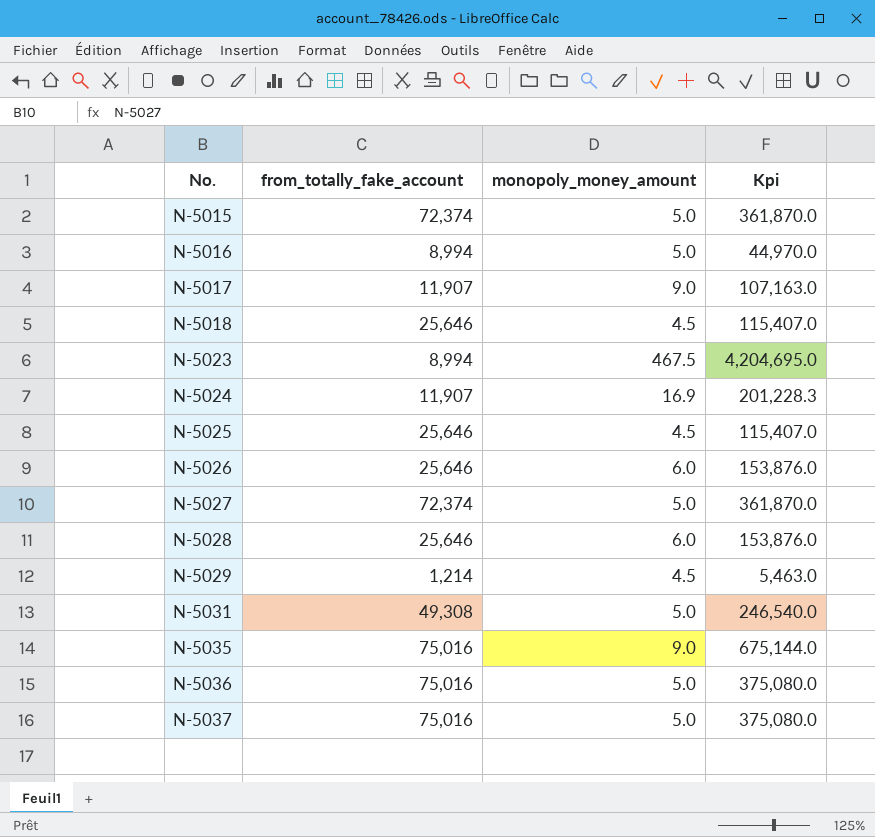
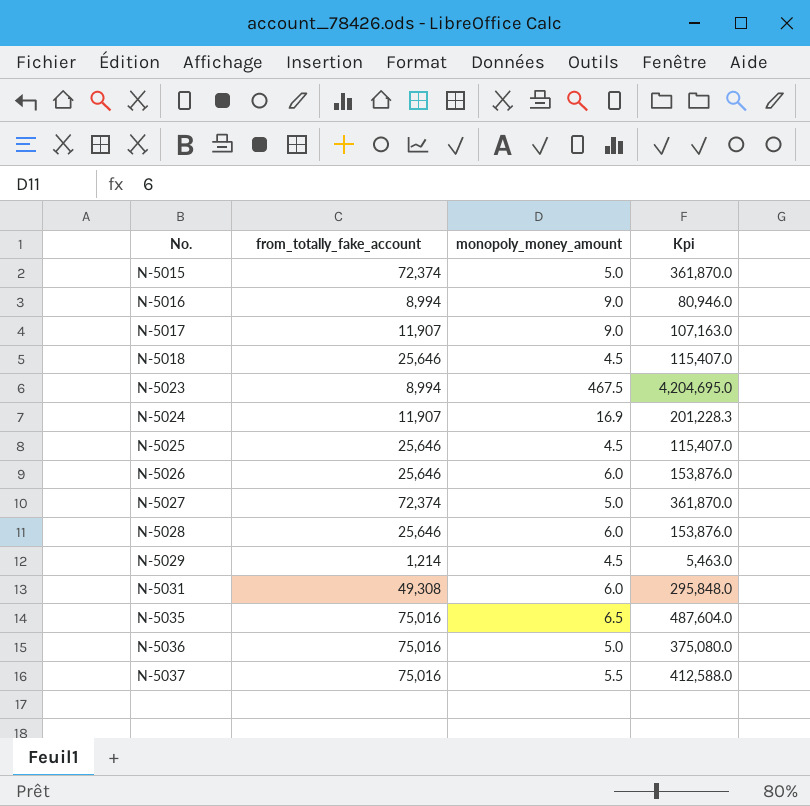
N-5016 | monopoly_money_amount: 5.0 -> 9.0
N-5016 | Kpi: 44,970.0 -> 80,946.0
N-5031 | monopoly_money_amount: 5.0 -> 6.0
N-5031 | Kpi: 246,540.0 -> 295,848.0
N-5035 | monopoly_money_amount: 9.0 -> 6.5
N-5035 | Kpi: 675,144.0 -> 487,604.0
N-5037 | monopoly_money_amount: 5.0 -> 5.5
N-5037 | Kpi: 375,080.0 -> 412,588.0

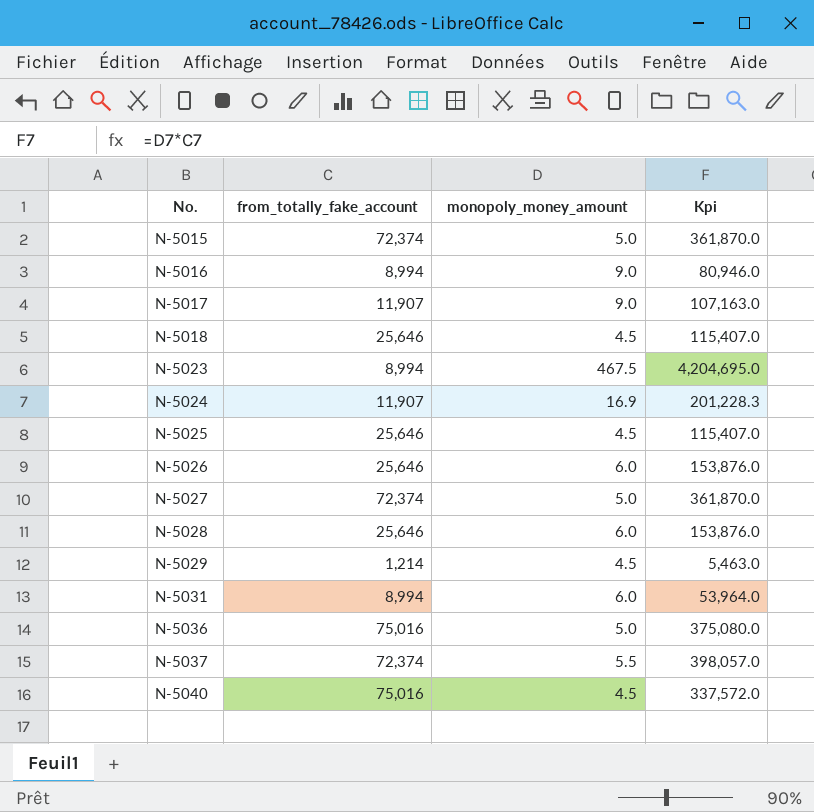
row N-5035: 75,016 | 6.5 | 487,604.0 -> none
N-5031 | from_totally_fake_account: 49,308 -> 8,994
N-5031 | Kpi: 295,848.0 -> 53,964.0
N-5037 | from_totally_fake_account: 75,016 -> 72,374
N-5037 | Kpi: 412,588.0 -> 398,057.0
row N-5040: none -> 75,016 | 4.5 | 337,572.0

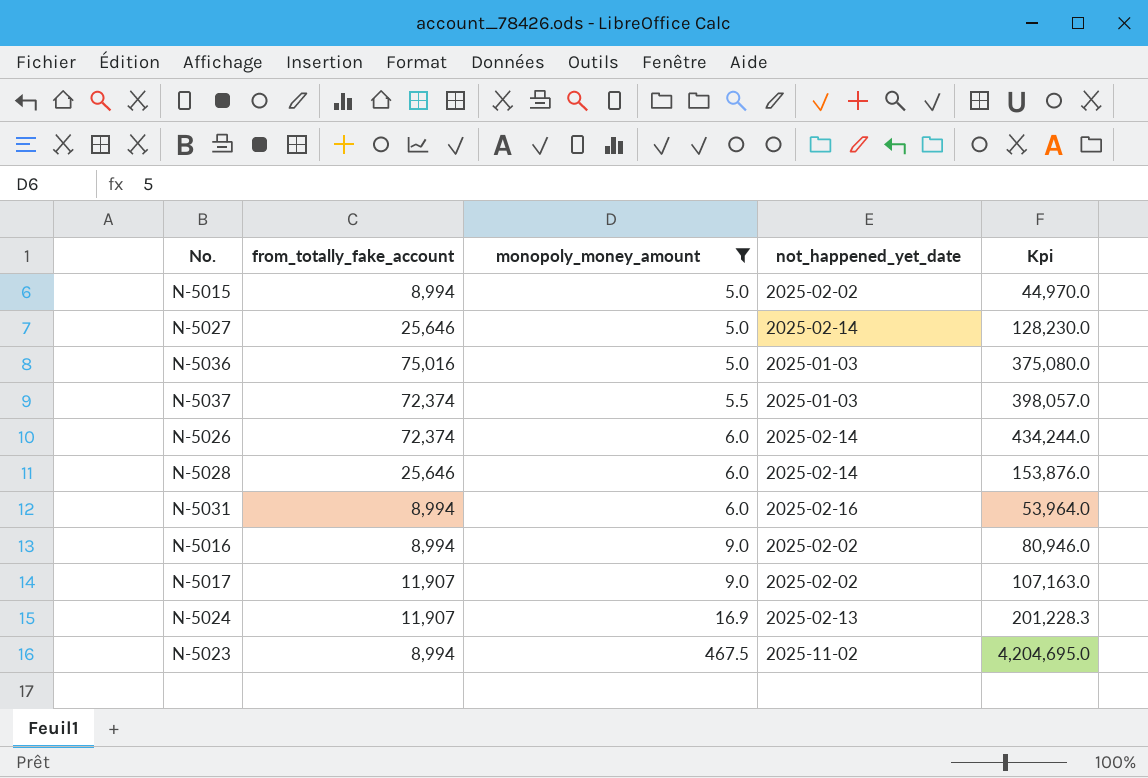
filter: none -> monopoly_money_amount != 4.5
row order: No. ascending -> monopoly_money_amount ascending
column not_happened_yet_date | position: none -> 4
N-5015 | from_totally_fake_account: 72,374 -> 8,994
N-5015 | Kpi: 361,870.0 -> 44,970.0
N-5027 | from_totally_fake_account: 72,374 -> 25,646
N-5027 | Kpi: 361,870.0 -> 128,230.0
N-5026 | from_totally_fake_account: 25,646 -> 72,374
N-5026 | Kpi: 153,876.0 -> 434,244.0

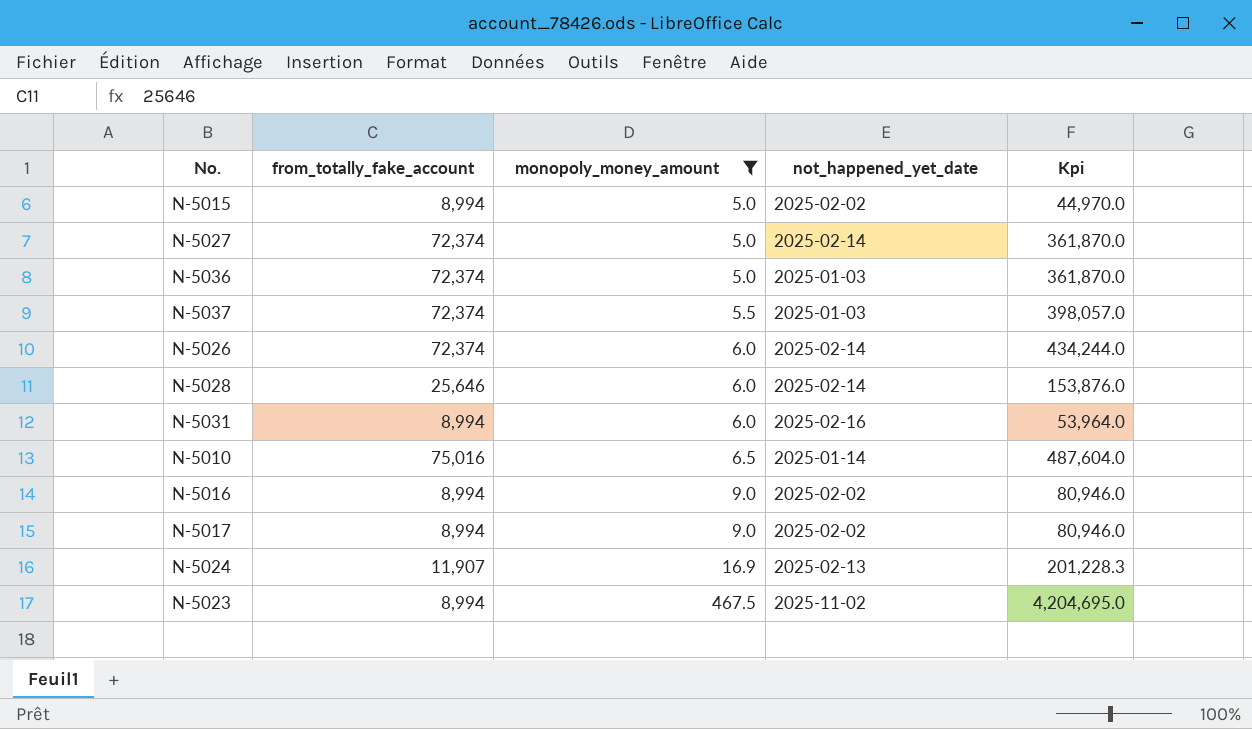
N-5027 | from_totally_fake_account: 25,646 -> 72,374
N-5027 | Kpi: 128,230.0 -> 361,870.0
N-5036 | from_totally_fake_account: 75,016 -> 72,374
N-5036 | Kpi: 375,080.0 -> 361,870.0
row N-5010: none -> 75,016 | 6.5 | 2025-01-14 | 487,604.0
N-5017 | from_totally_fake_account: 11,907 -> 8,994
N-5017 | Kpi: 107,163.0 -> 80,946.0

